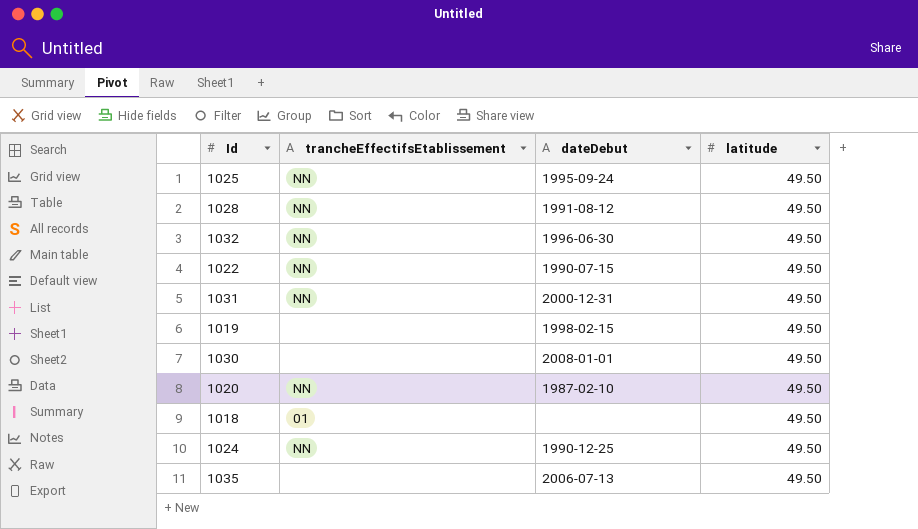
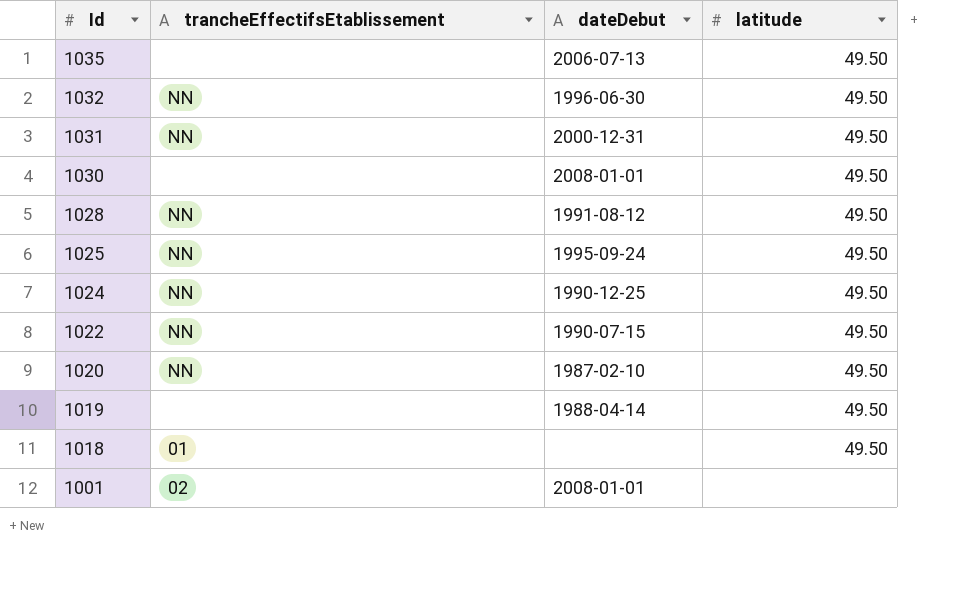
row order: none -> Id descending
1019 | dateDebut: 1998-02-15 -> 1988-04-14
row 1001: none -> 02 | 2008-01-01 | none

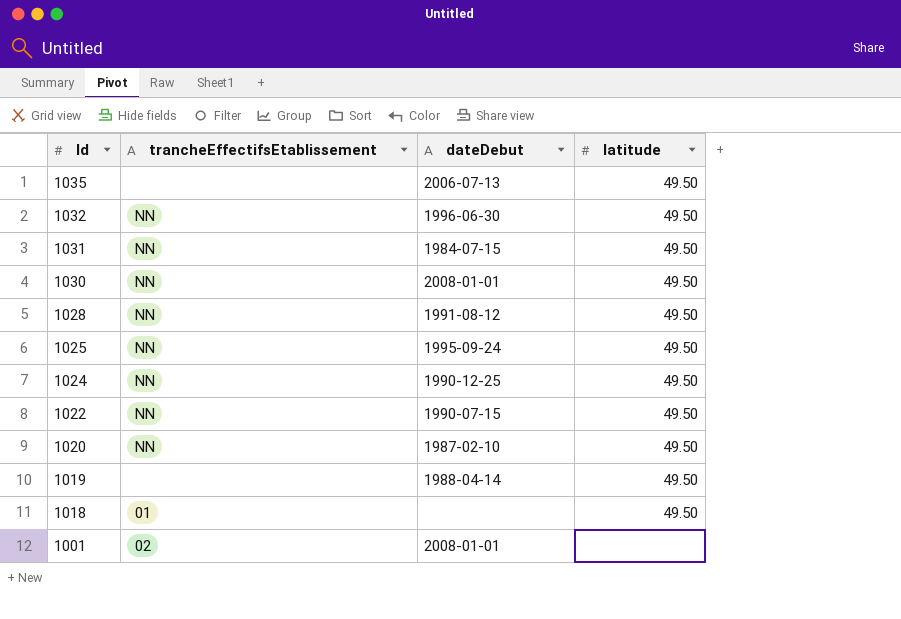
1031 | dateDebut: 2000-12-31 -> 1984-07-15
1030 | trancheEffectifsEtablissement: none -> NN

